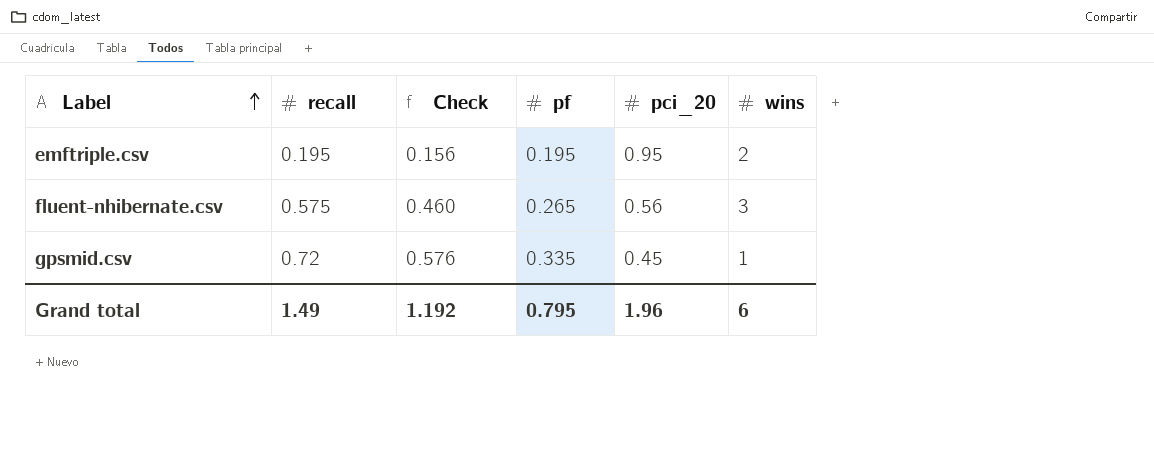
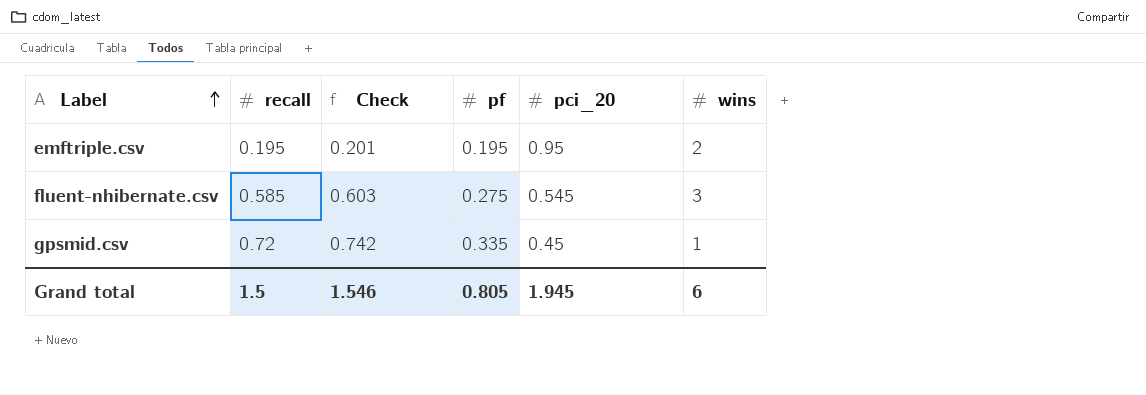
column Check | formula: [recall] * 0.8 -> [recall] * 1.03
fluent-nhibernate.csv | recall: 0.575 -> 0.585
fluent-nhibernate.csv | pf: 0.265 -> 0.275
fluent-nhibernate.csv | pci_20: 0.56 -> 0.545
Grand total | recall: 1.49 -> 1.5
Grand total | Check: 1.192 -> 1.546
Grand total | pf: 0.795 -> 0.805
Grand total | pci_20: 1.96 -> 1.945

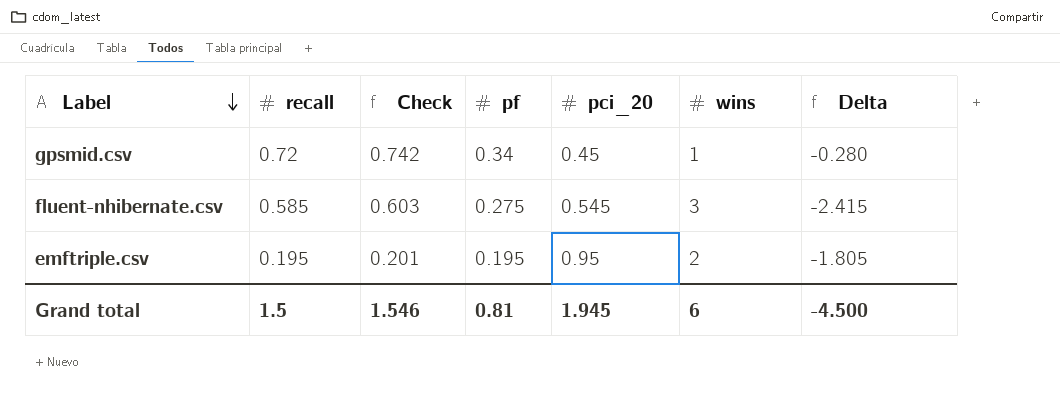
row order: Label ascending -> Label descending
column Delta | formula: none -> [recall] - [wins]
gpsmid.csv | pf: 0.335 -> 0.34
Grand total | pf: 0.805 -> 0.81

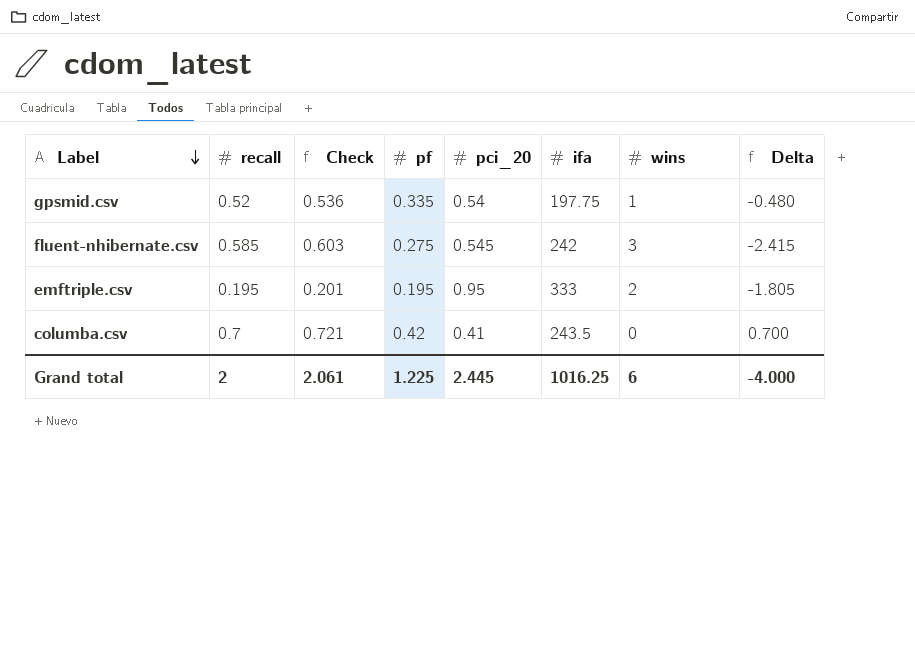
column ifa | position: none -> 6
gpsmid.csv | recall: 0.72 -> 0.52
gpsmid.csv | Check: 0.742 -> 0.536
gpsmid.csv | pf: 0.34 -> 0.335
gpsmid.csv | pci_20: 0.45 -> 0.54
gpsmid.csv | Delta: -0.280 -> -0.480
row columba.csv: none -> 0.7 | 0.721 | 0.42 | 0.41 | 243.5 | 0 | 0.700
Grand total | recall: 1.5 -> 2
Grand total | Check: 1.546 -> 2.061
Grand total | pf: 0.81 -> 1.225
Grand total | pci_20: 1.945 -> 2.445
Grand total | Delta: -4.500 -> -4.000

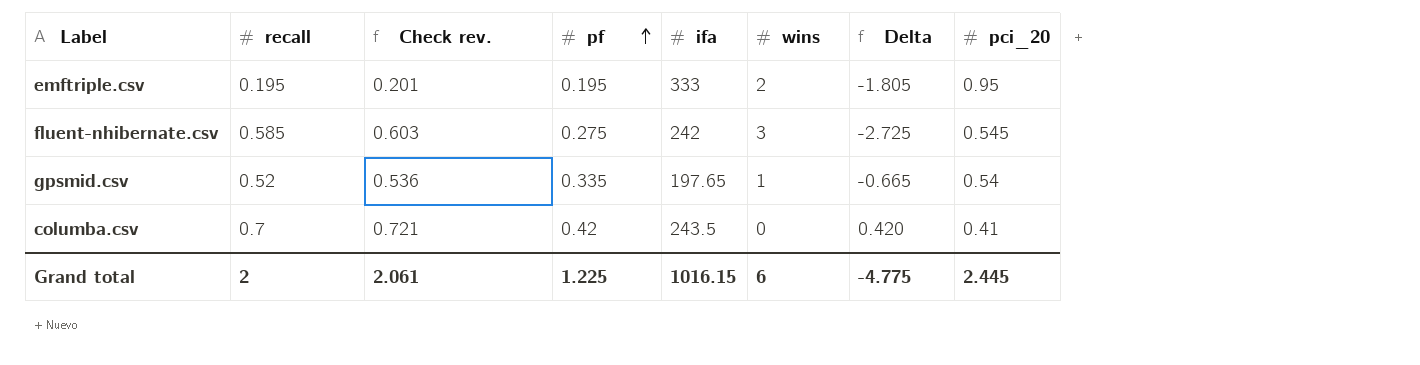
row order: Label descending -> pf ascending
column name: Check -> Check rev.
column Delta | formula: [recall] - [wins] -> [pf] - [wins]
column pci_20 | position: 5 -> 8
gpsmid.csv | ifa: 197.75 -> 197.65
Grand total | ifa: 1016.25 -> 1016.15
Grand total | Delta: -4.000 -> -4.775

